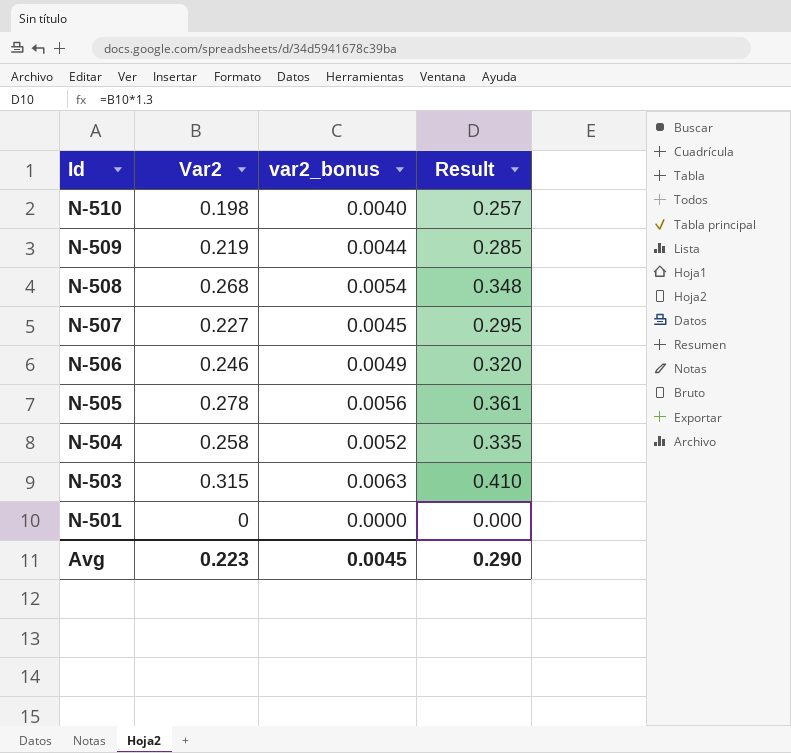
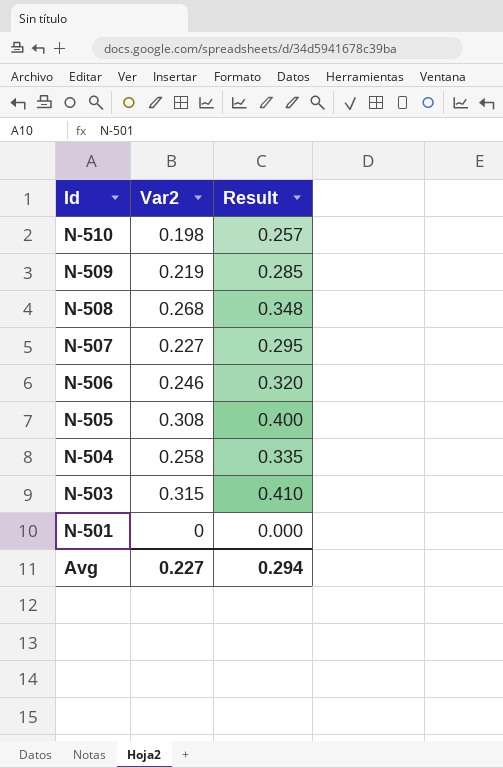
column var2_bonus | formula: [Var2] * 0.02 -> none
N-505 | Var2: 0.278 -> 0.308
N-505 | Result: 0.361 -> 0.400
Avg | Var2: 0.223 -> 0.227
Avg | Result: 0.290 -> 0.294

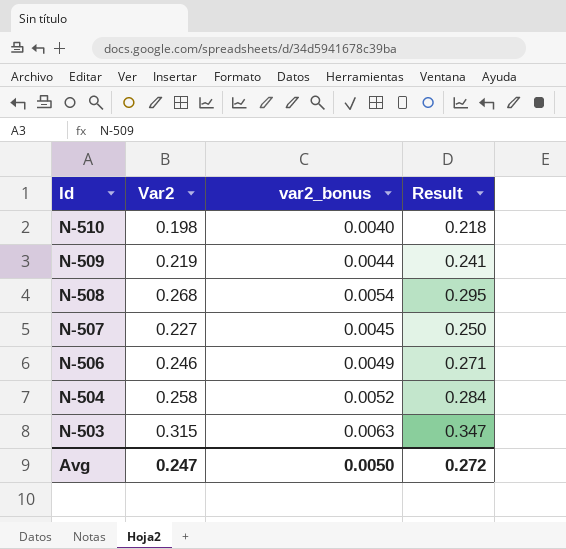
column var2_bonus | formula: none -> [Var2] * 0.02
column Result | formula: [Var2] * 1.3 -> [Var2] * 1.1
row N-505: 0.308 | 0.400 -> none
row N-501: 0 | 0.000 -> none
Avg | Var2: 0.227 -> 0.247
Avg | Result: 0.294 -> 0.272

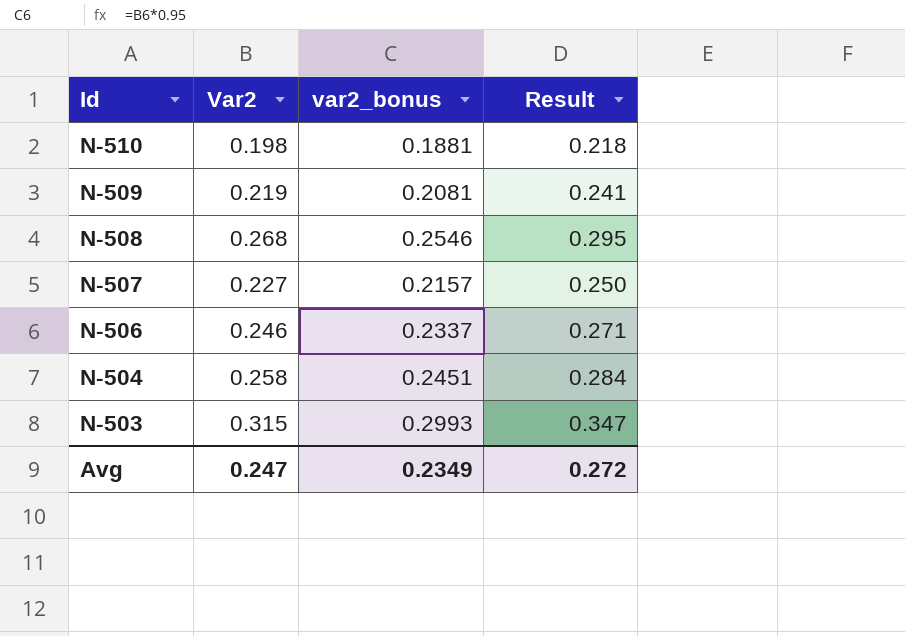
column var2_bonus | formula: [Var2] * 0.02 -> [Var2] * 0.95
Avg | var2_bonus: 0.0050 -> 0.2349

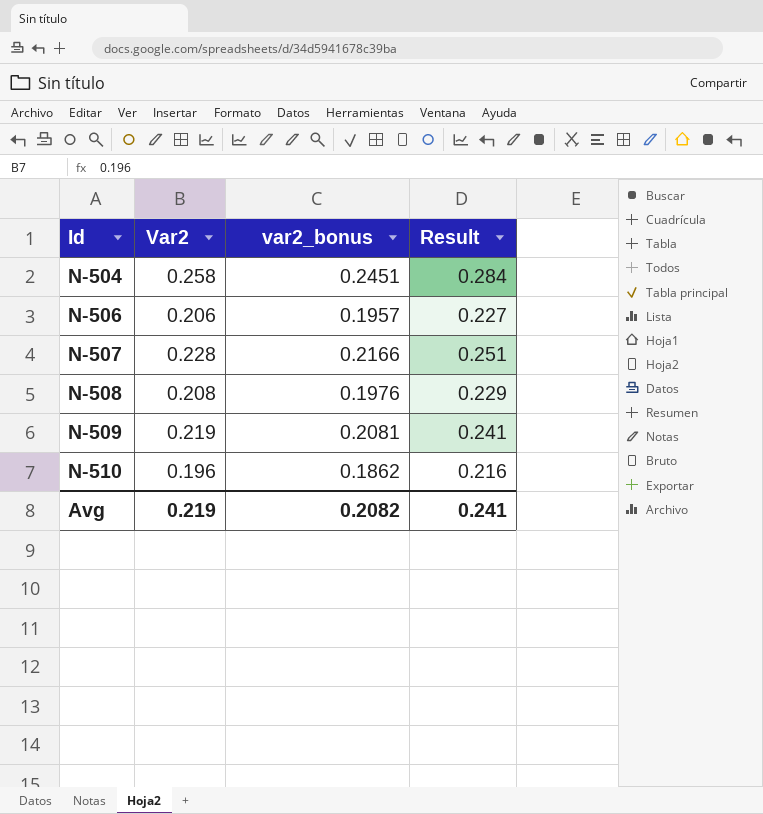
row order: Id descending -> Id ascending
row N-503: 0.315 | 0.2993 | 0.347 -> none
N-506 | Var2: 0.246 -> 0.206
N-506 | var2_bonus: 0.2337 -> 0.1957
N-506 | Result: 0.271 -> 0.227
N-507 | Var2: 0.227 -> 0.228
N-507 | var2_bonus: 0.2157 -> 0.2166
N-507 | Result: 0.250 -> 0.251
N-508 | Var2: 0.268 -> 0.208
N-508 | var2_bonus: 0.2546 -> 0.1976
N-508 | Result: 0.295 -> 0.229
N-510 | Var2: 0.198 -> 0.196
N-510 | var2_bonus: 0.1881 -> 0.1862
N-510 | Result: 0.218 -> 0.216
Avg | Var2: 0.247 -> 0.219
Avg | var2_bonus: 0.2349 -> 0.2082
Avg | Result: 0.272 -> 0.241

